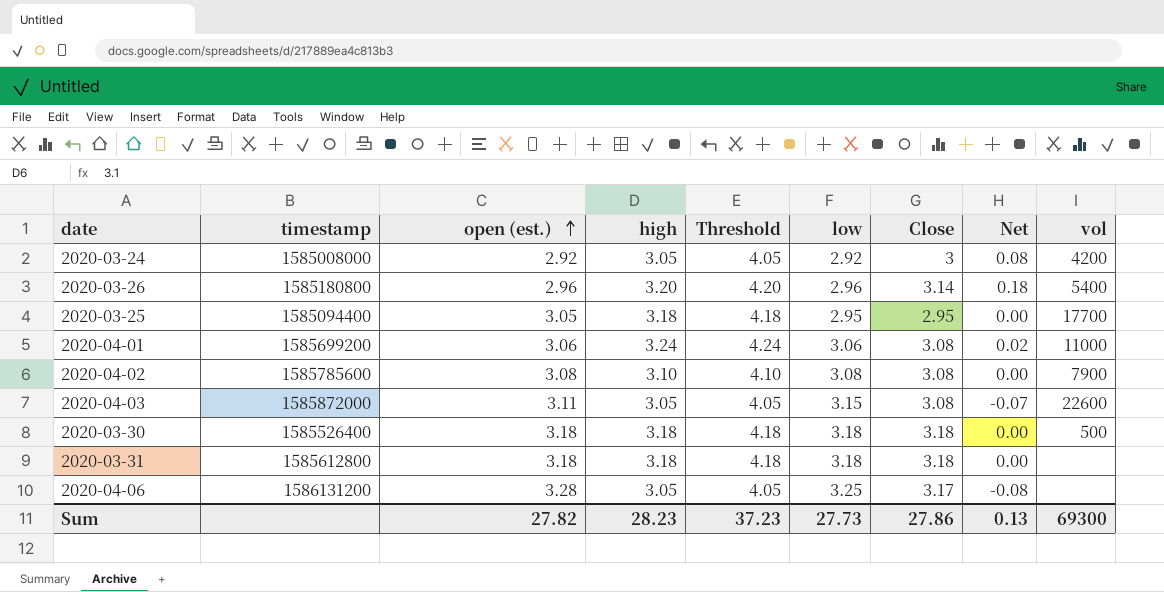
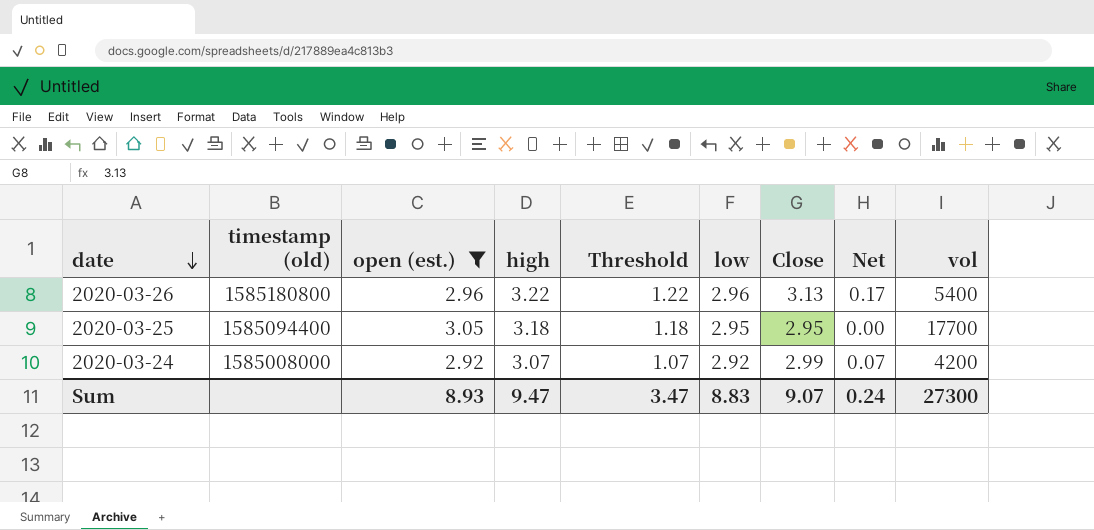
filter: none -> open (est.) <= 3.05
row order: open (est.) ascending -> date descending
column name: timestamp -> timestamp (old)
column Threshold | formula: [high] + 1 -> [high] - 2
2020-03-26 | high: 3.20 -> 3.22
2020-03-26 | Close: 3.14 -> 3.13
2020-03-26 | Net: 0.18 -> 0.17
2020-03-24 | high: 3.05 -> 3.07
2020-03-24 | Close: 3 -> 2.99
2020-03-24 | Net: 0.08 -> 0.07
Sum | open (est.): 27.82 -> 8.93
Sum | high: 28.23 -> 9.47
Sum | Threshold: 37.23 -> 3.47
Sum | low: 27.73 -> 8.83
Sum | Close: 27.86 -> 9.07
Sum | Net: 0.13 -> 0.24
Sum | vol: 69300 -> 27300

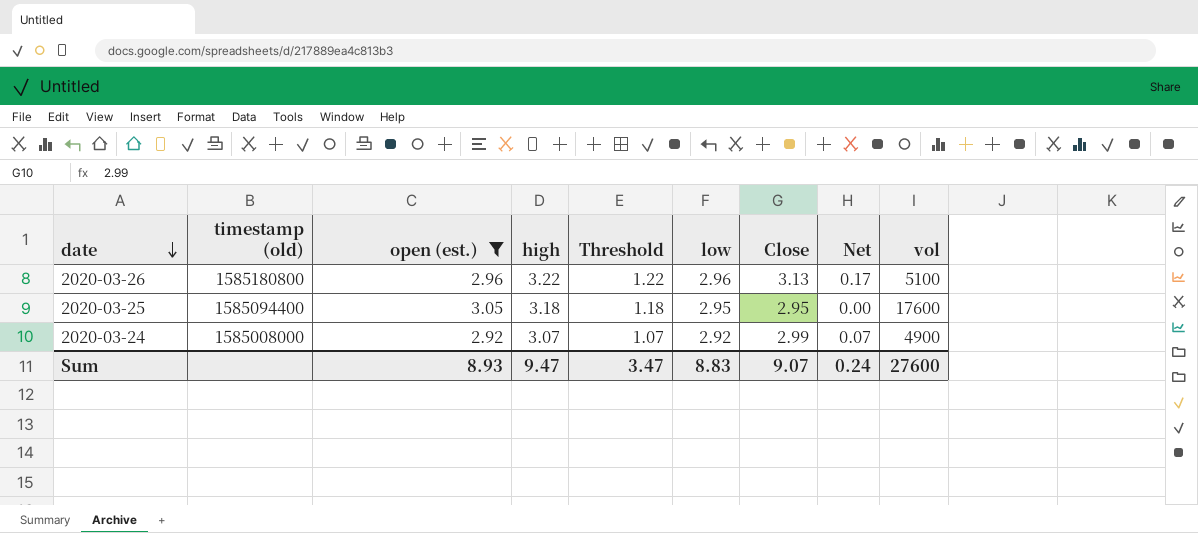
2020-03-26 | vol: 5400 -> 5100
2020-03-25 | vol: 17700 -> 17600
2020-03-24 | vol: 4200 -> 4900
Sum | vol: 27300 -> 27600

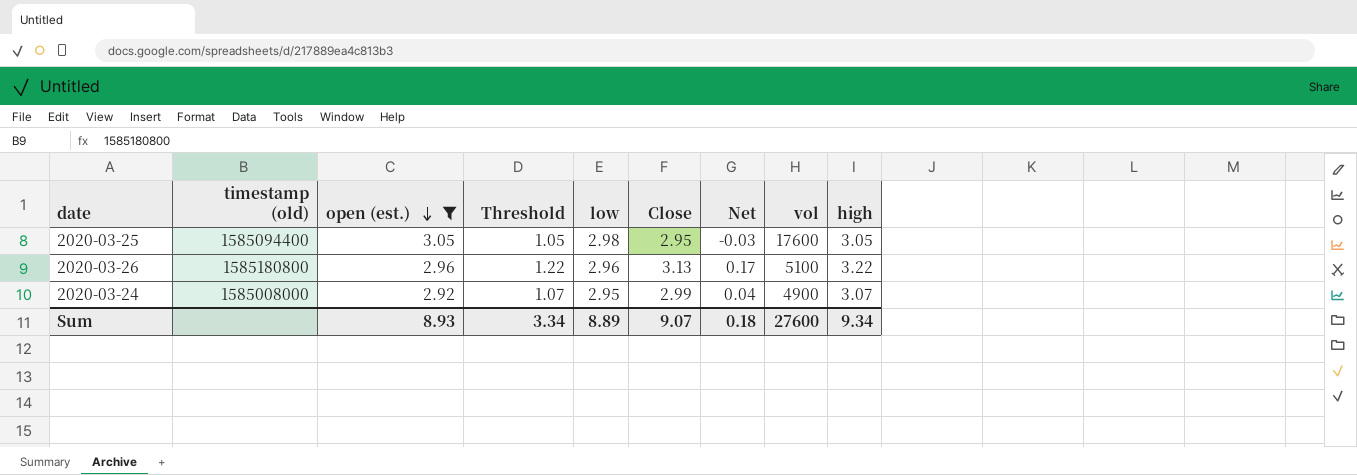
row order: date descending -> open (est.) descending
column high | position: 4 -> 9
2020-03-25 | Threshold: 1.18 -> 1.05
2020-03-25 | low: 2.95 -> 2.98
2020-03-25 | Net: 0.00 -> -0.03
2020-03-25 | high: 3.18 -> 3.05
2020-03-24 | low: 2.92 -> 2.95
2020-03-24 | Net: 0.07 -> 0.04
Sum | Threshold: 3.47 -> 3.34
Sum | low: 8.83 -> 8.89
Sum | Net: 0.24 -> 0.18
Sum | high: 9.47 -> 9.34

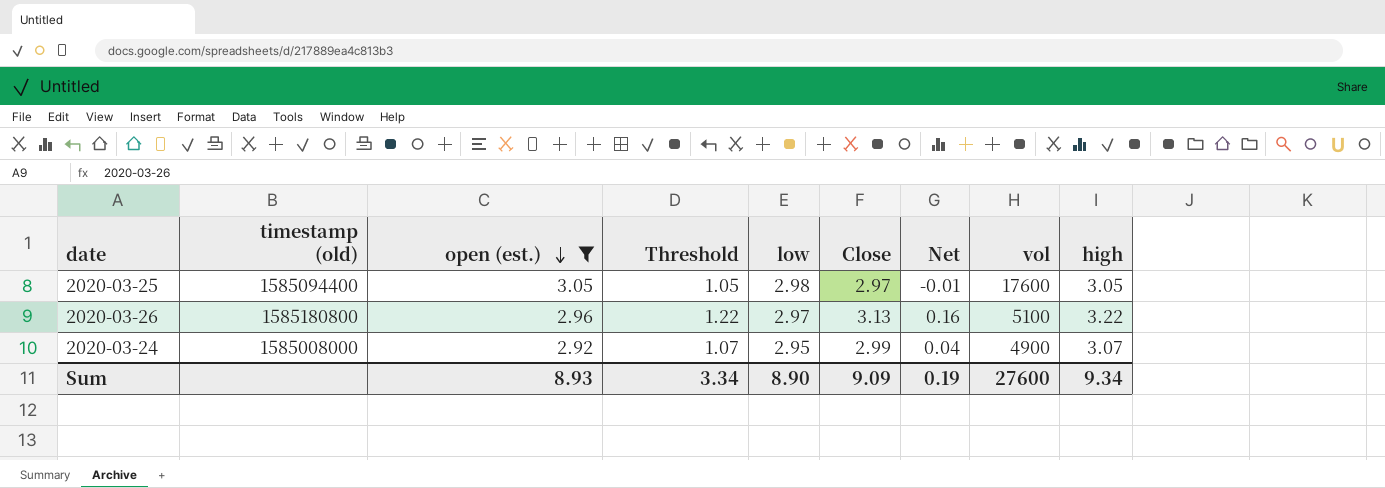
2020-03-25 | Close: 2.95 -> 2.97
2020-03-25 | Net: -0.03 -> -0.01
2020-03-26 | low: 2.96 -> 2.97
2020-03-26 | Net: 0.17 -> 0.16
Sum | low: 8.89 -> 8.90
Sum | Close: 9.07 -> 9.09
Sum | Net: 0.18 -> 0.19

